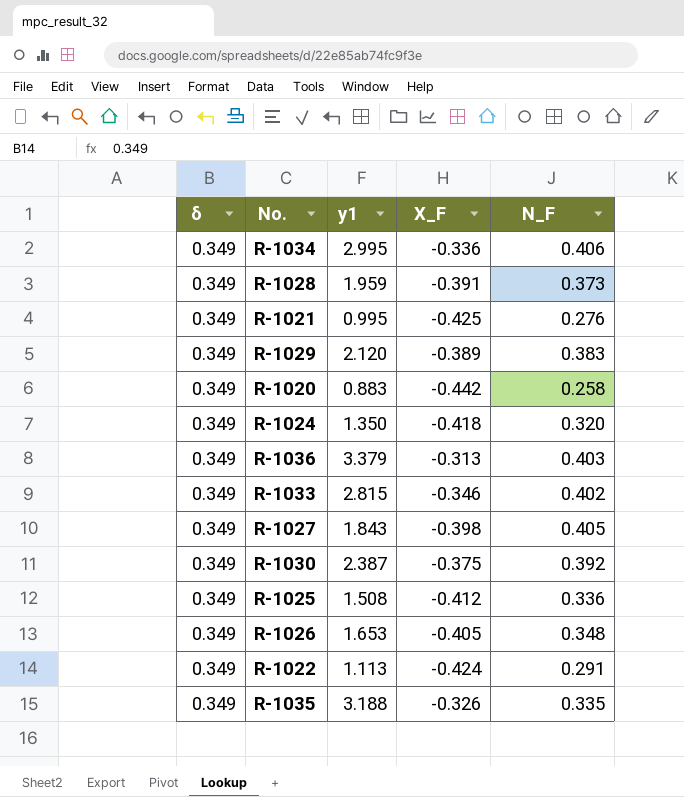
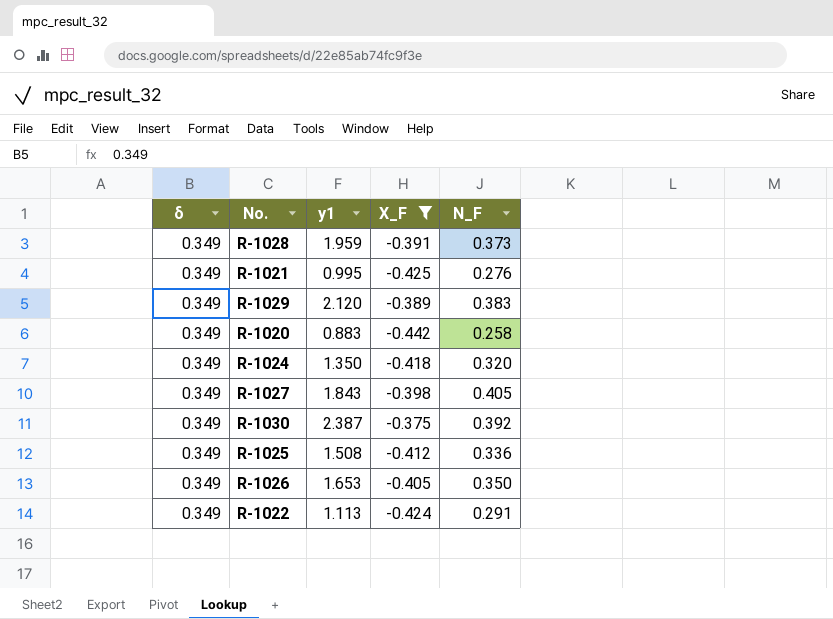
filter: none -> X_F <= -0.375
R-1026 | N_F: 0.348 -> 0.350

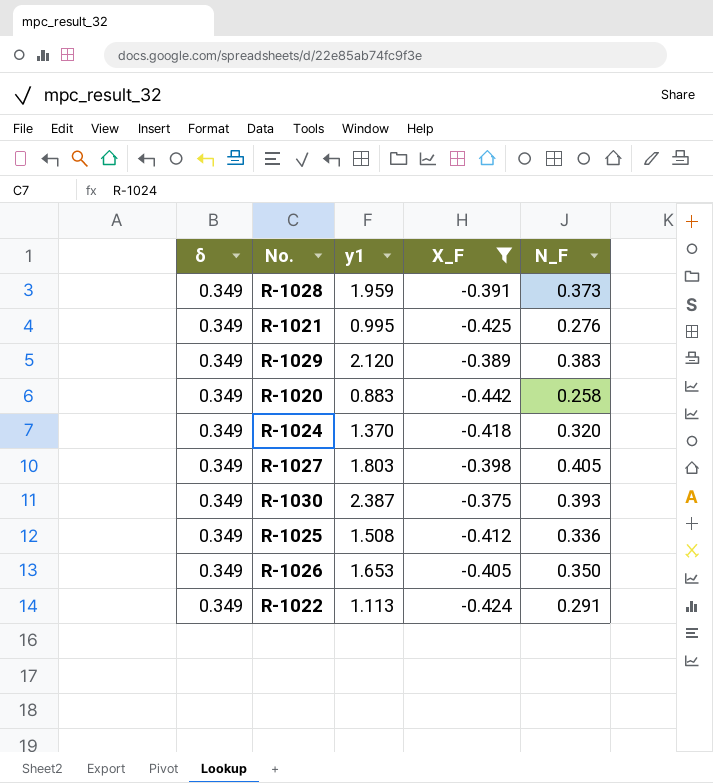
R-1024 | y1: 1.350 -> 1.370
R-1027 | y1: 1.843 -> 1.803
R-1030 | N_F: 0.392 -> 0.393

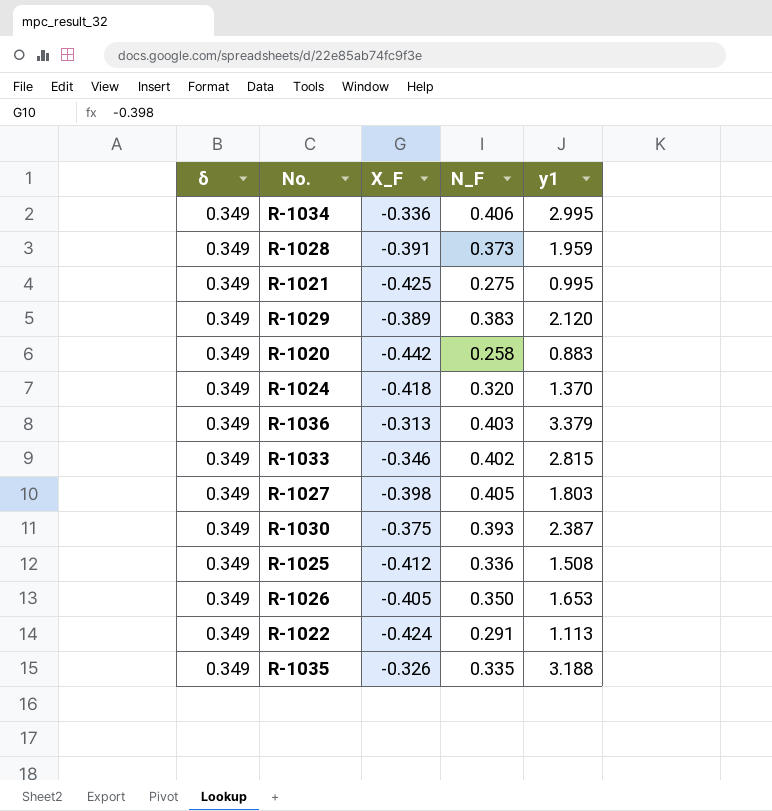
filter: X_F <= -0.375 -> none
column y1 | position: 3 -> 5
R-1021 | N_F: 0.276 -> 0.275

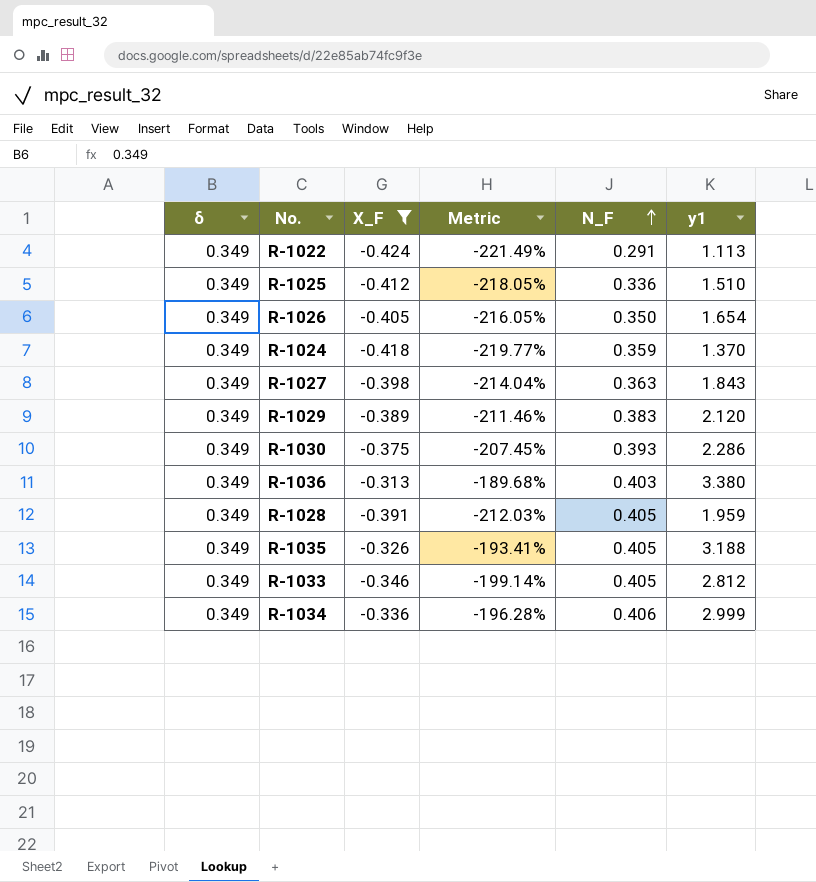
filter: none -> X_F >= -0.424
row order: none -> N_F ascending
column Metric | formula: none -> ([X_F] - [δ]) / [δ]
R-1025 | y1: 1.508 -> 1.510
R-1026 | y1: 1.653 -> 1.654
R-1024 | N_F: 0.320 -> 0.359
R-1027 | N_F: 0.405 -> 0.363
R-1027 | y1: 1.803 -> 1.843
R-1030 | y1: 2.387 -> 2.286
R-1036 | y1: 3.379 -> 3.380
R-1028 | N_F: 0.373 -> 0.405
R-1035 | N_F: 0.335 -> 0.405
R-1033 | N_F: 0.402 -> 0.405
R-1033 | y1: 2.815 -> 2.812
R-1034 | y1: 2.995 -> 2.999

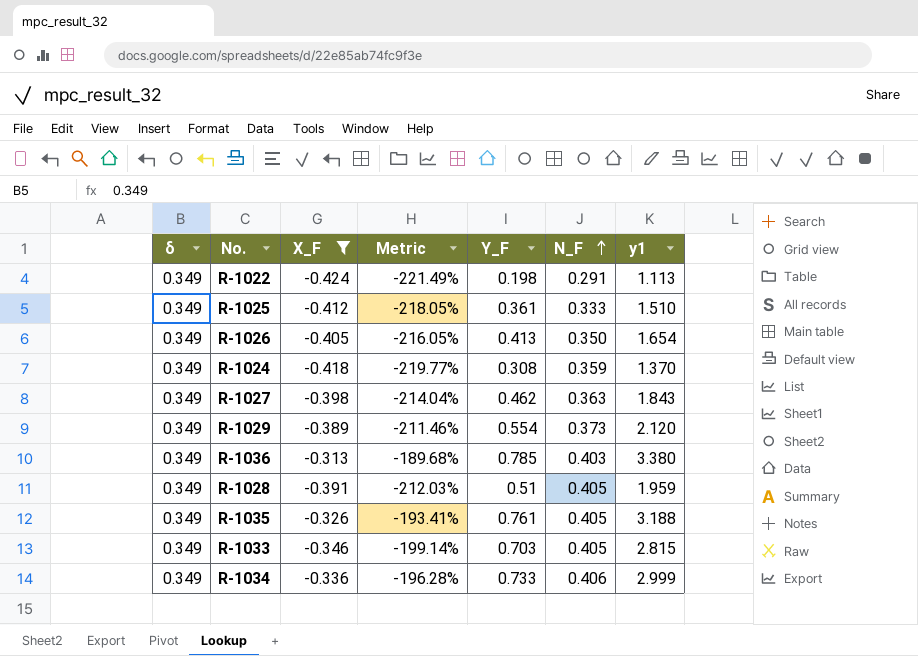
column Y_F | position: none -> 5
row R-1030: 0.349 | -0.375 | -207.45% | 0.393 | 2.286 -> none
R-1025 | N_F: 0.336 -> 0.333
R-1029 | N_F: 0.383 -> 0.373
R-1033 | y1: 2.812 -> 2.815

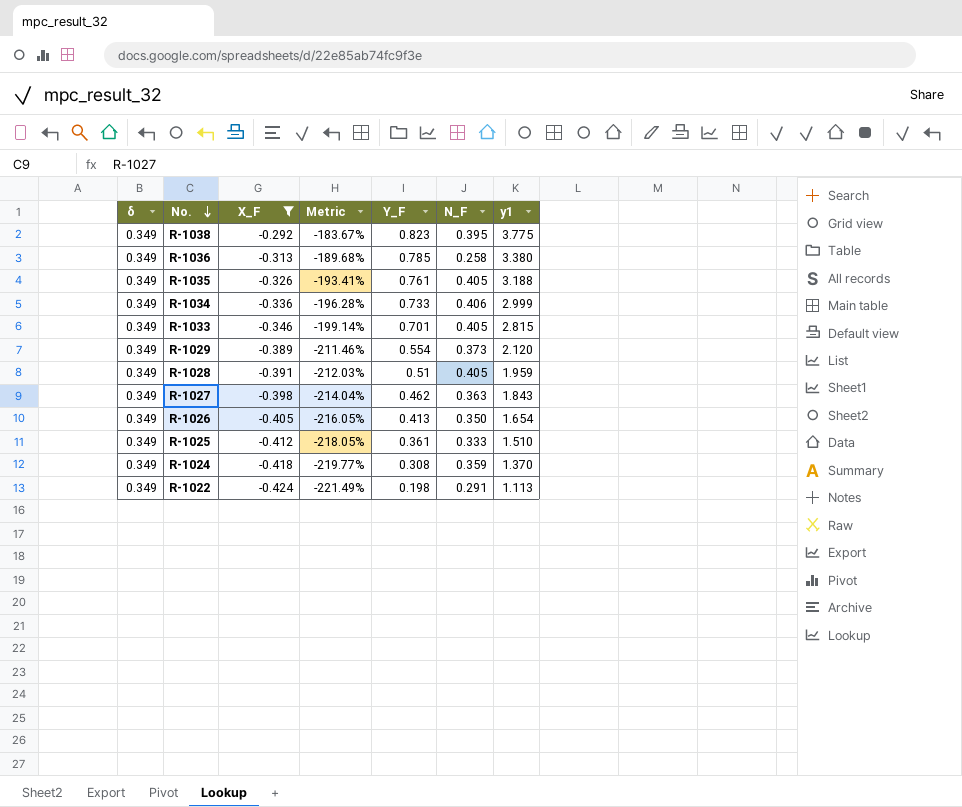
row order: N_F ascending -> No. descending
row R-1038: none -> 0.349 | -0.292 | -183.67% | 0.823 | 0.395 | 3.775
R-1036 | N_F: 0.403 -> 0.258
R-1033 | Y_F: 0.703 -> 0.701

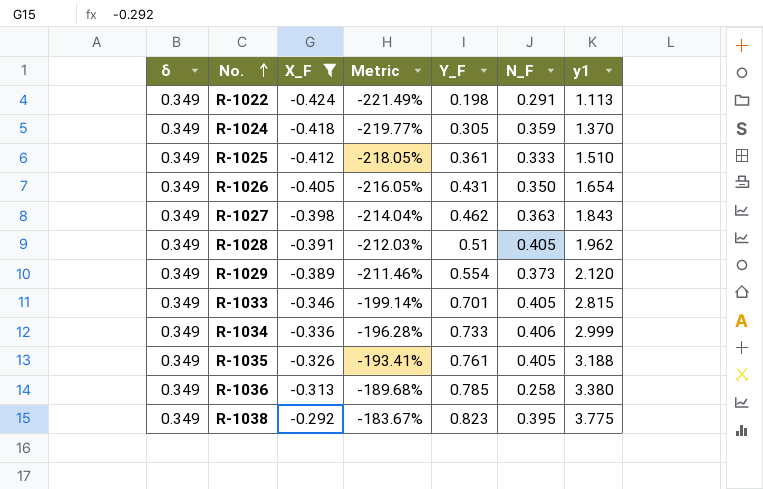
row order: No. descending -> No. ascending
R-1024 | Y_F: 0.308 -> 0.305
R-1026 | Y_F: 0.413 -> 0.431
R-1028 | y1: 1.959 -> 1.962

